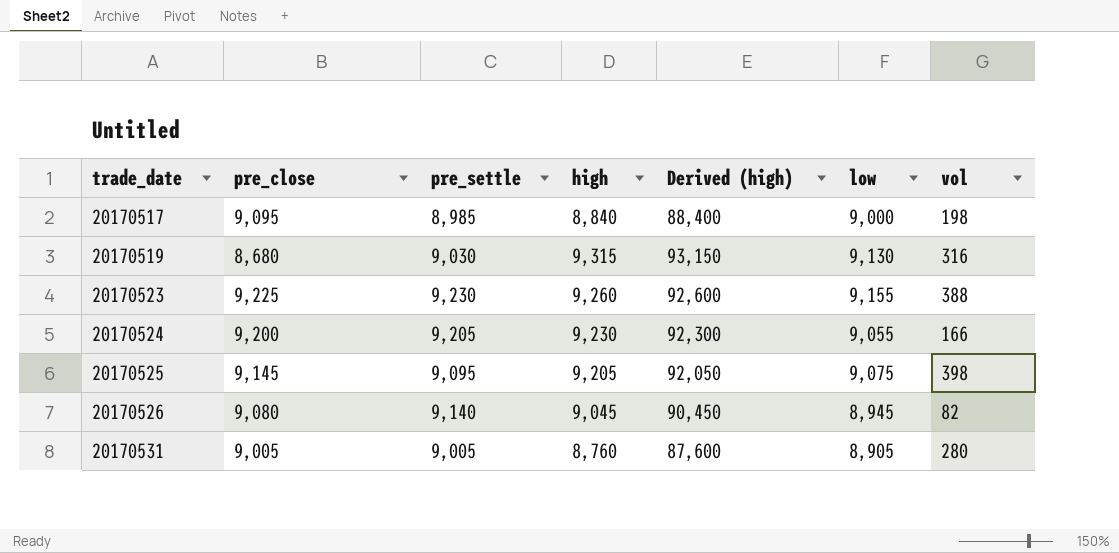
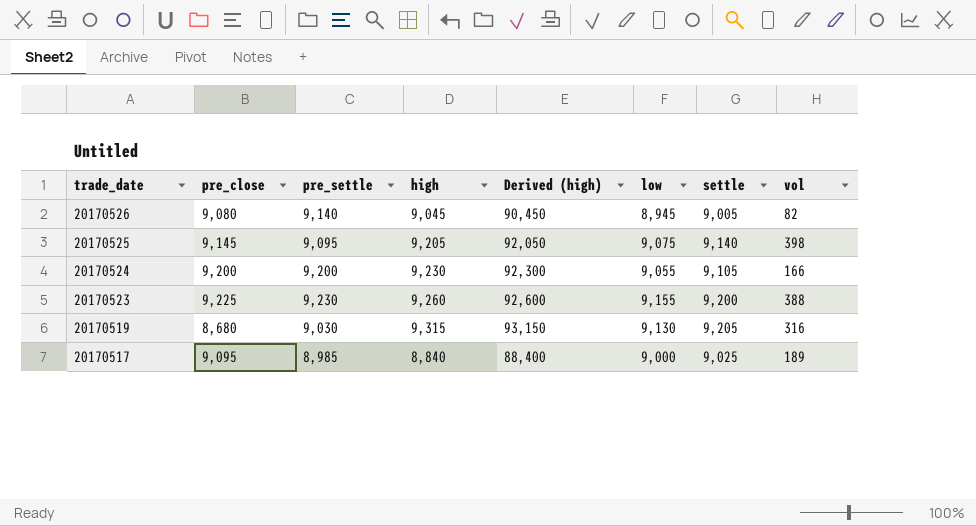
row order: trade_date ascending -> trade_date descending
column settle | position: none -> 7
row 20170531: 9,005 | 9,005 | 8,760 | 87,600 | 8,905 | 280 -> none
20170524 | pre_settle: 9,205 -> 9,200
20170517 | vol: 198 -> 189

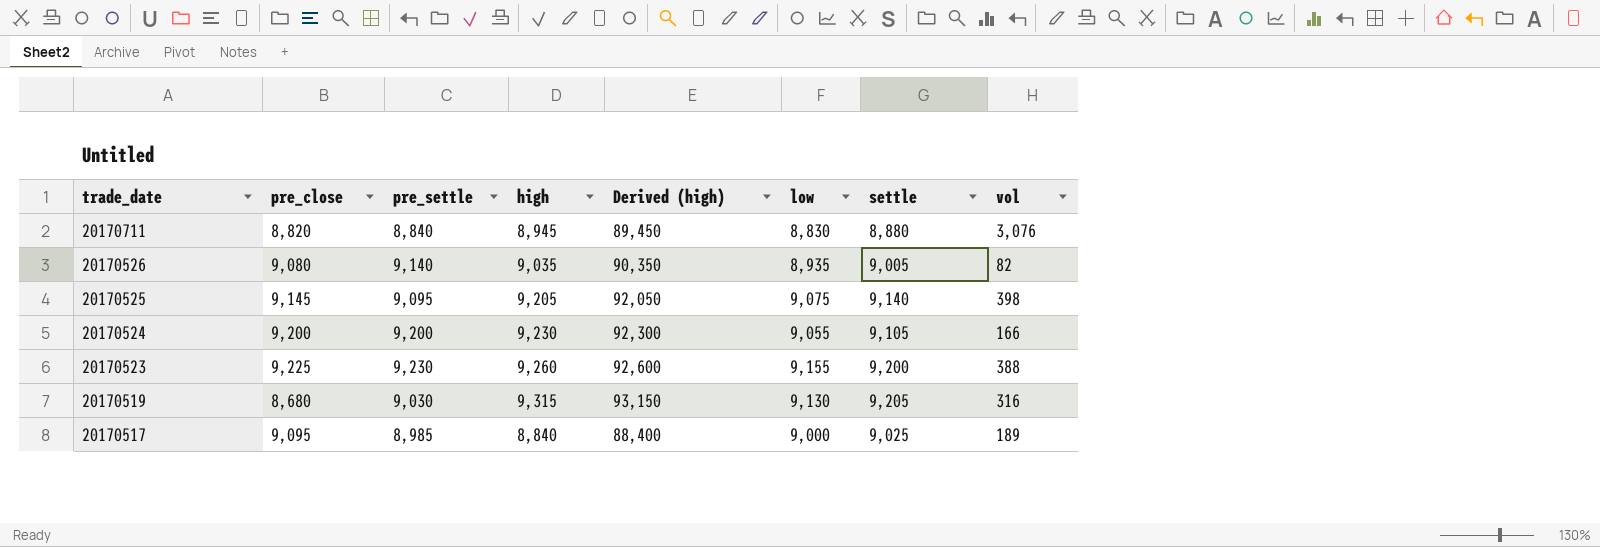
row 20170711: none -> 8,820 | 8,840 | 8,945 | 89,450 | 8,830 | 8,880 | 3,076
20170526 | high: 9,045 -> 9,035
20170526 | Derived (high): 90,450 -> 90,350
20170526 | low: 8,945 -> 8,935

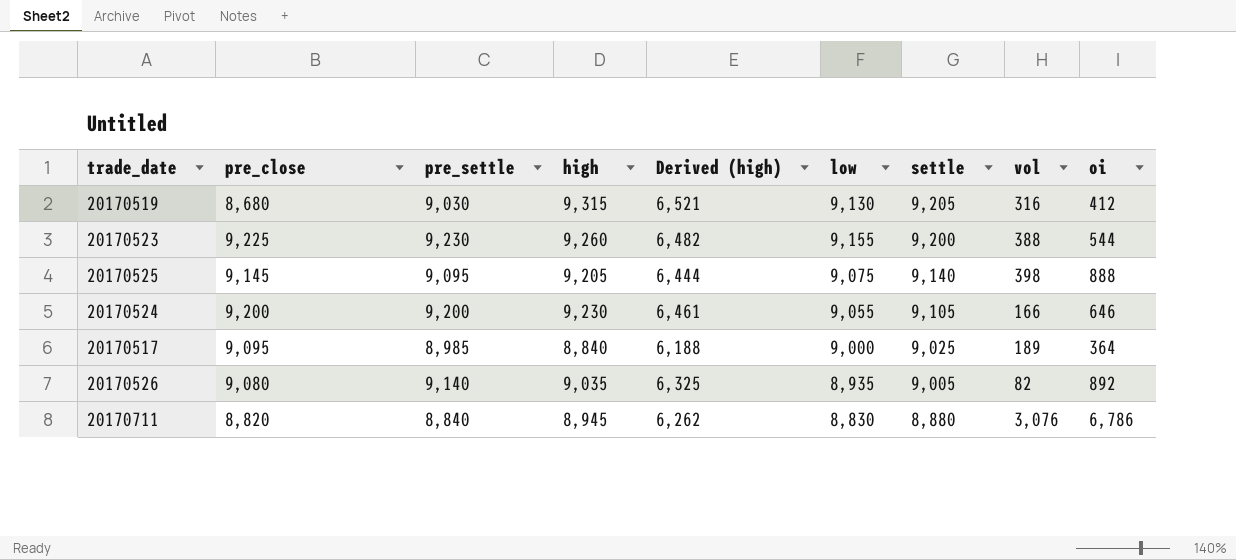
row order: trade_date descending -> settle descending
column Derived (high) | formula: [high] * 10 -> [high] * 0.7
column oi | position: none -> 9

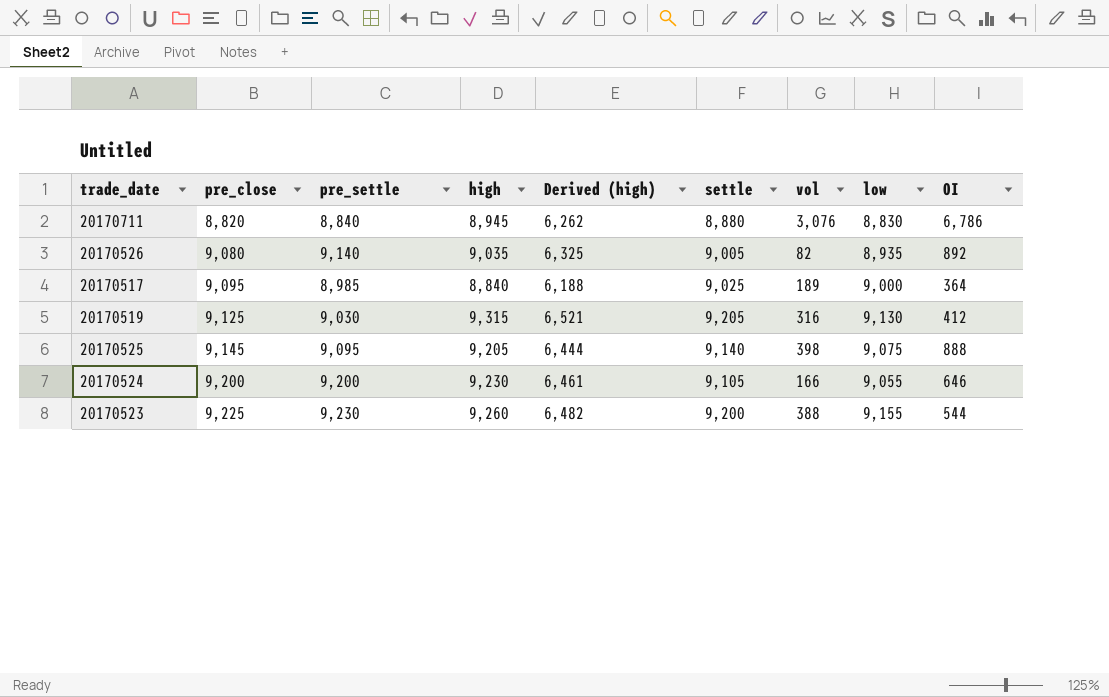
row order: settle descending -> pre_close ascending
column low | position: 6 -> 8
column name: oi -> OI
20170519 | pre_close: 8,680 -> 9,125

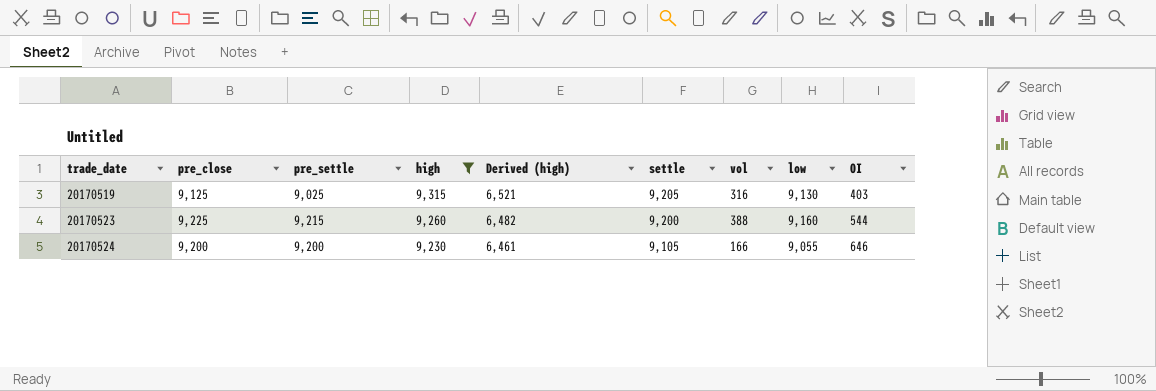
filter: none -> high >= 9,230
row order: pre_close ascending -> trade_date ascending
20170519 | pre_settle: 9,030 -> 9,025
20170519 | OI: 412 -> 403
20170523 | pre_settle: 9,230 -> 9,215
20170523 | low: 9,155 -> 9,160

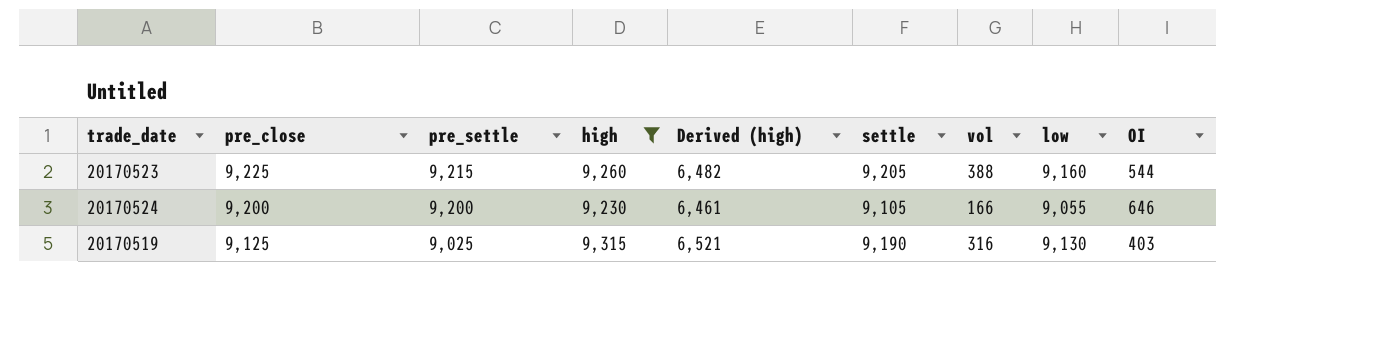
row order: trade_date ascending -> pre_close descending
20170523 | settle: 9,200 -> 9,205
20170519 | settle: 9,205 -> 9,190

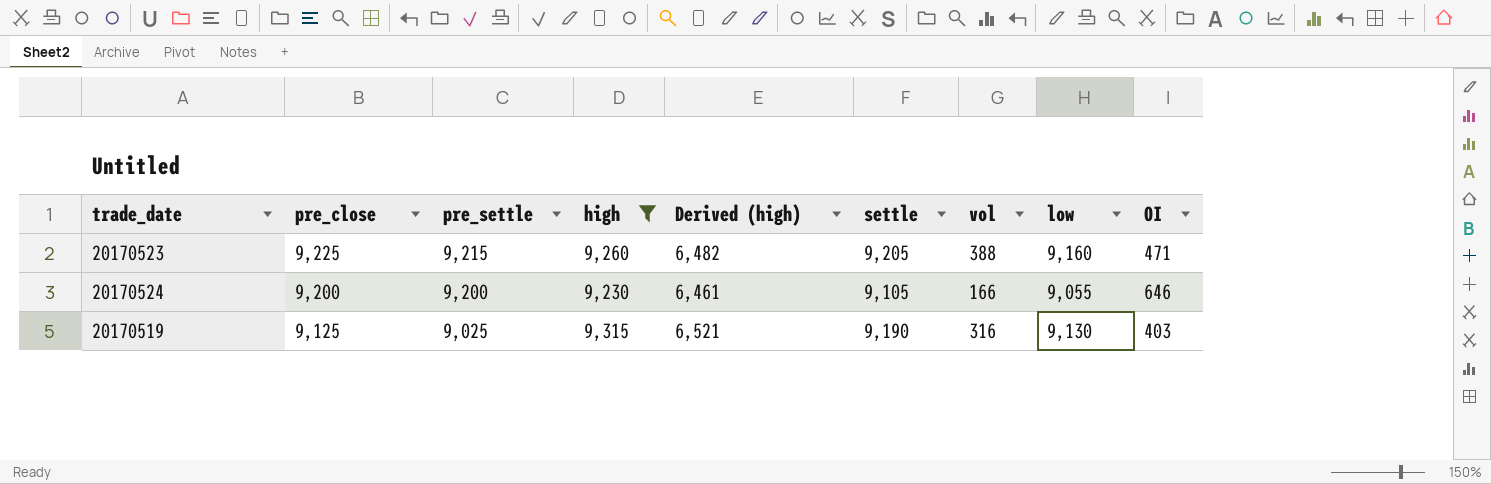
20170523 | OI: 544 -> 471

